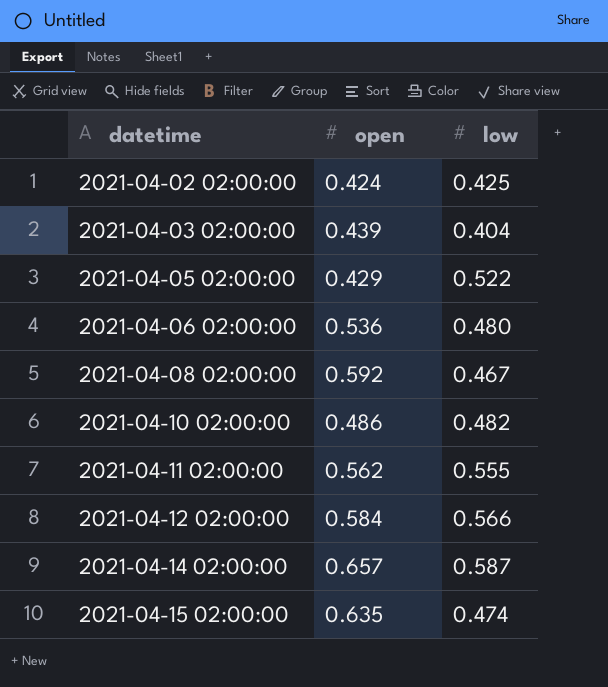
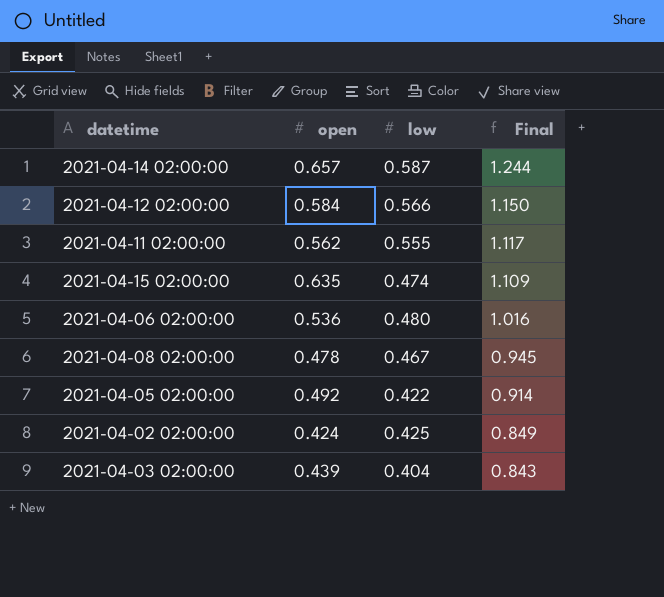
row order: datetime ascending -> Final descending
column Final | formula: none -> [open] + [low]
row 2021-04-10 02:00:00: 0.486 | 0.482 -> none
2021-04-08 02:00:00 | open: 0.592 -> 0.478
2021-04-05 02:00:00 | open: 0.429 -> 0.492
2021-04-05 02:00:00 | low: 0.522 -> 0.422

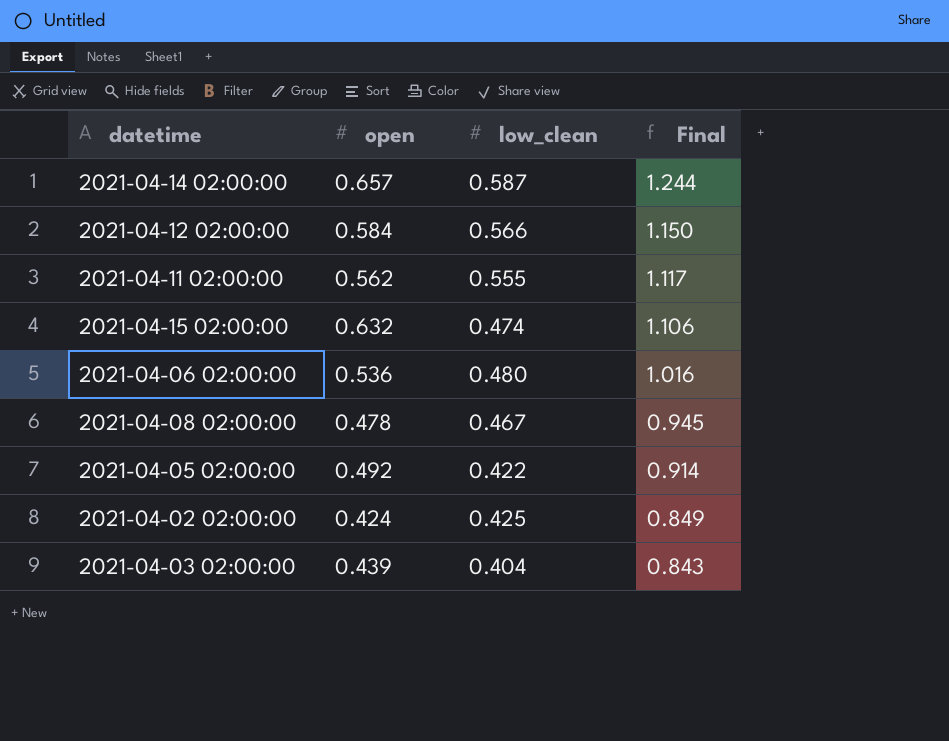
column name: low -> low_clean
2021-04-15 02:00:00 | open: 0.635 -> 0.632
2021-04-15 02:00:00 | Final: 1.109 -> 1.106

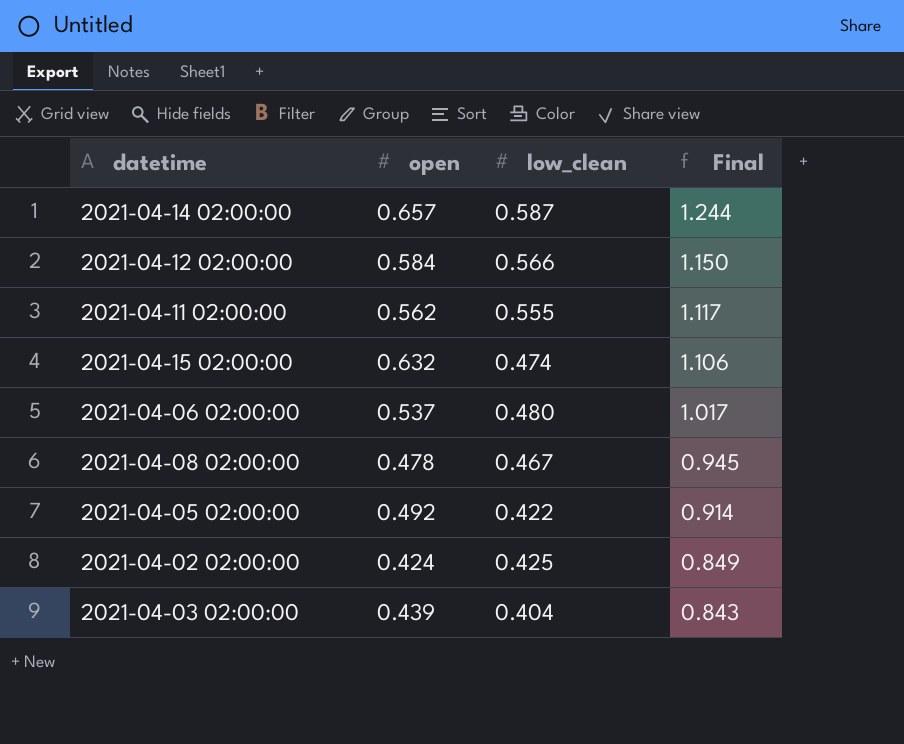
2021-04-06 02:00:00 | open: 0.536 -> 0.537
2021-04-06 02:00:00 | Final: 1.016 -> 1.017

